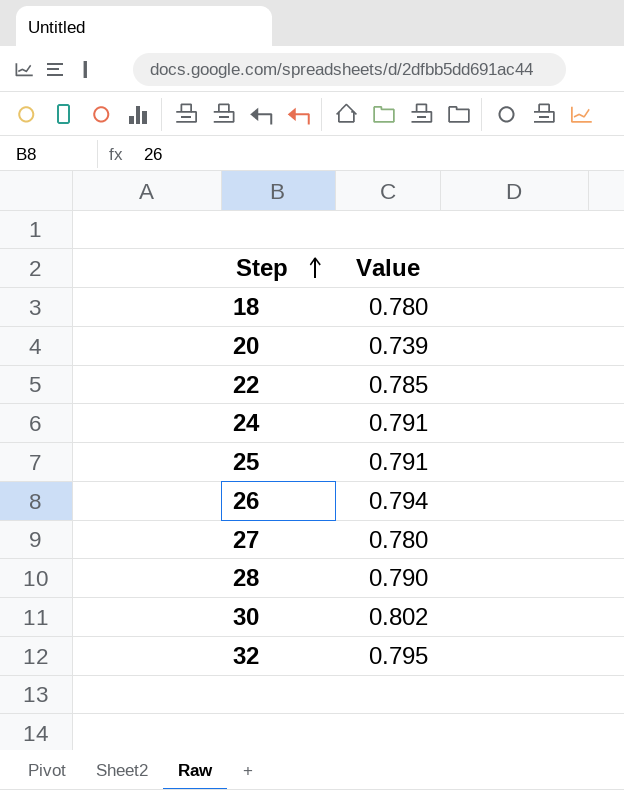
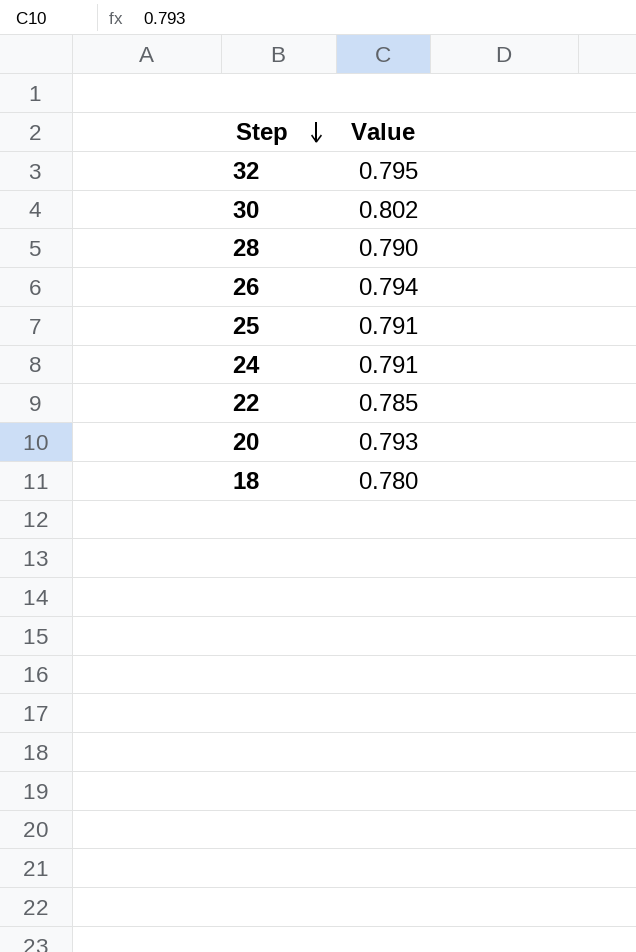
row order: Step ascending -> Step descending
row 27: 0.780 -> none
20 | Value: 0.739 -> 0.793

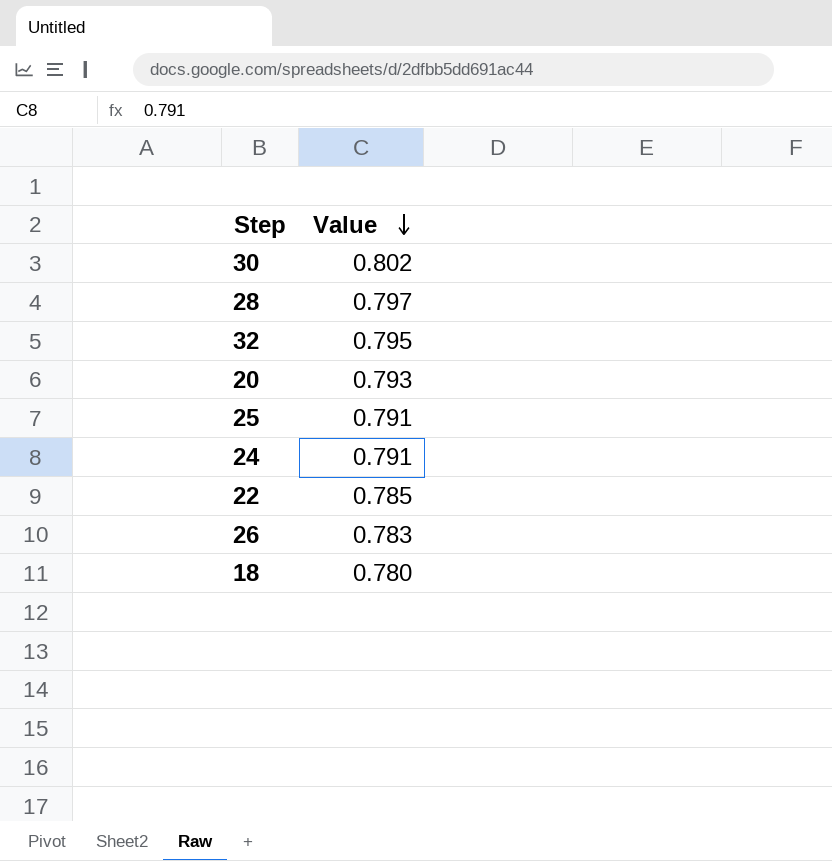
row order: Step descending -> Value descending
28 | Value: 0.790 -> 0.797
26 | Value: 0.794 -> 0.783

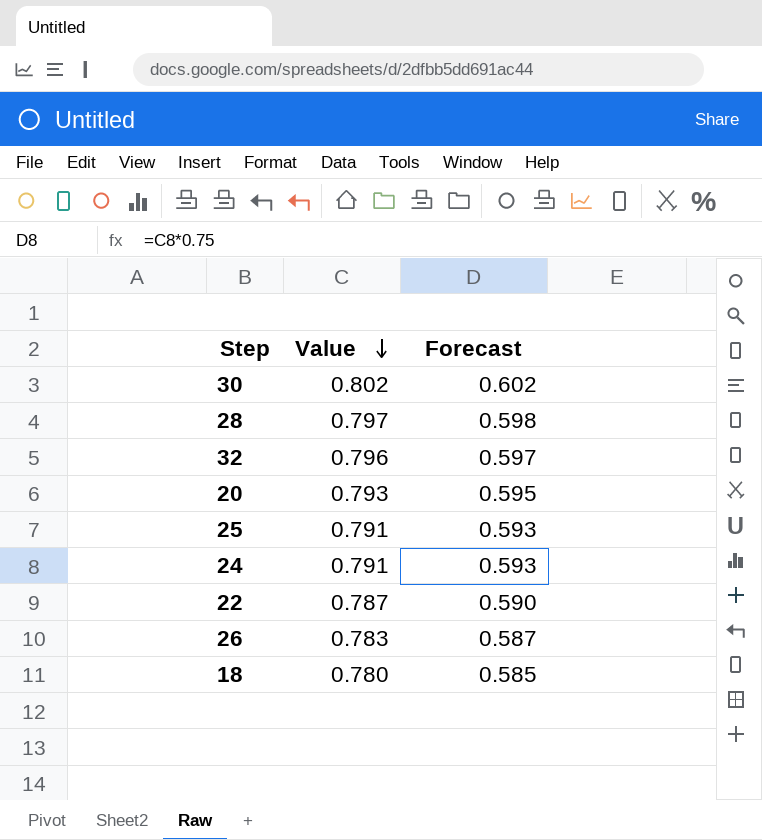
column Forecast | formula: none -> [Value] * 0.75
32 | Value: 0.795 -> 0.796
22 | Value: 0.785 -> 0.787

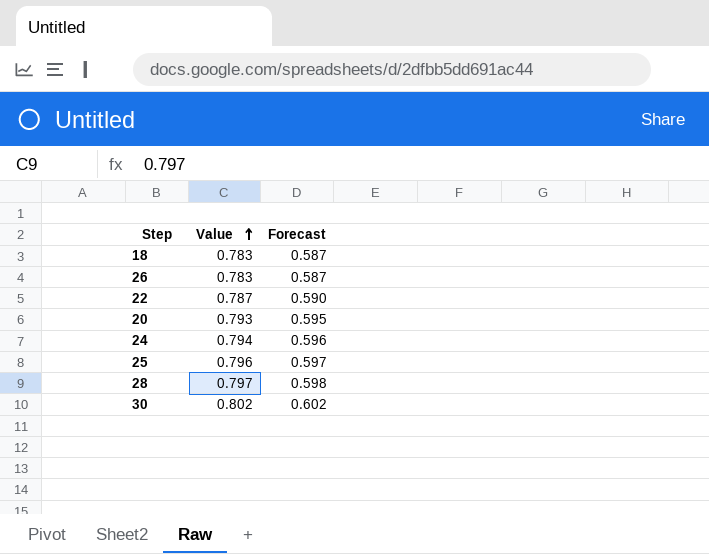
row order: Value descending -> Value ascending
row 32: 0.796 | 0.597 -> none
18 | Value: 0.780 -> 0.783
18 | Forecast: 0.585 -> 0.587
24 | Value: 0.791 -> 0.794
24 | Forecast: 0.593 -> 0.596
25 | Value: 0.791 -> 0.796
25 | Forecast: 0.593 -> 0.597

